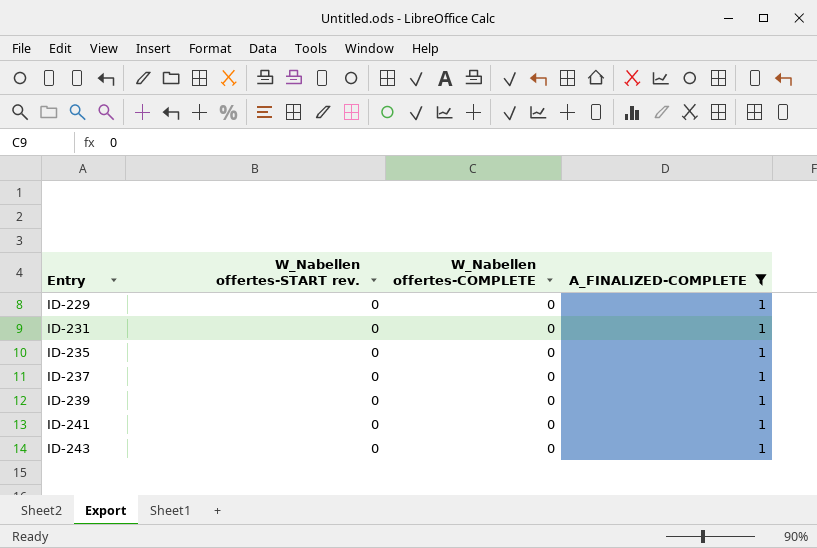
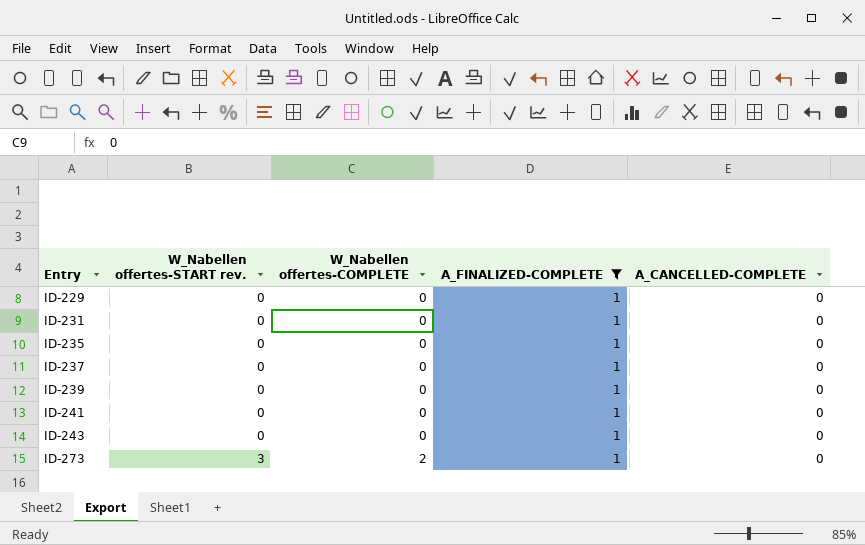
column A_CANCELLED-COMPLETE | position: none -> 5
row ID-273: none -> 3 | 2 | 1 | 0

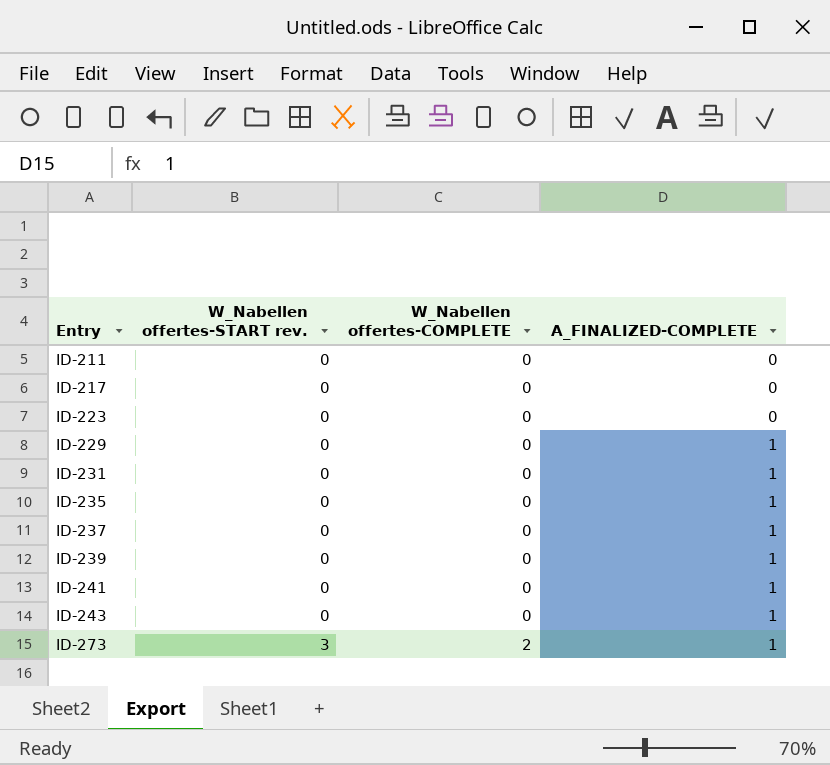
filter: A_FINALIZED-COMPLETE = 1 -> none
column A_CANCELLED-COMPLETE | position: 5 -> none

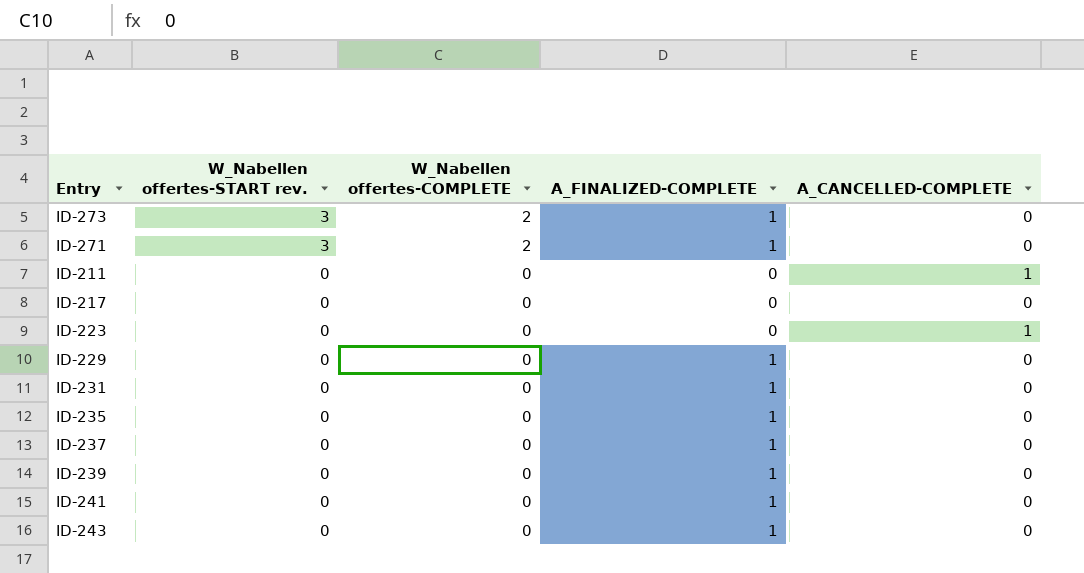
row order: Entry ascending -> W_Nabellen offertes-START rev. descending
column A_CANCELLED-COMPLETE | position: none -> 5
row ID-271: none -> 3 | 2 | 1 | 0

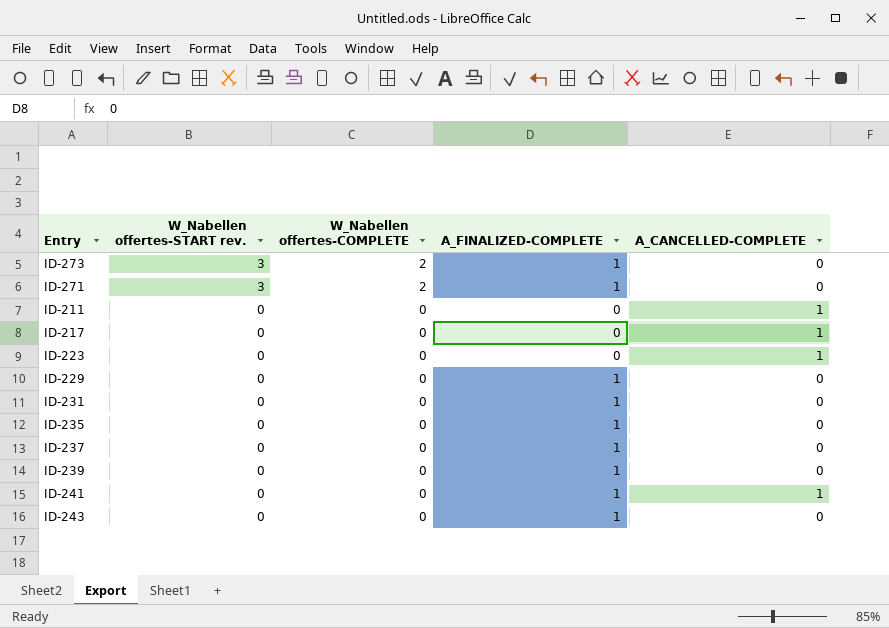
ID-217 | A_CANCELLED-COMPLETE: 0 -> 1
ID-241 | A_CANCELLED-COMPLETE: 0 -> 1

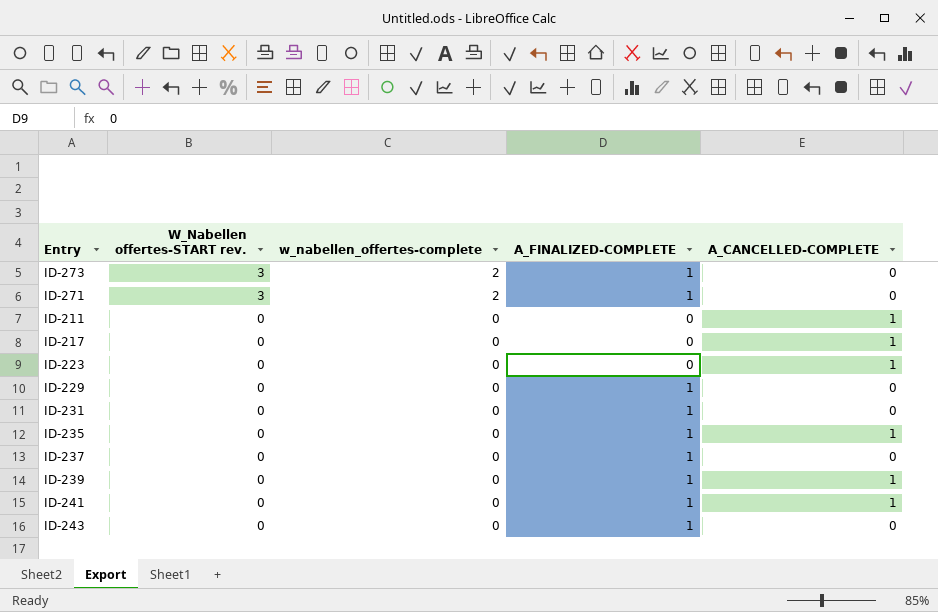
column name: W_Nabellen offertes-COMPLETE -> w_nabellen_offertes-complete
ID-235 | A_CANCELLED-COMPLETE: 0 -> 1
ID-239 | A_CANCELLED-COMPLETE: 0 -> 1

